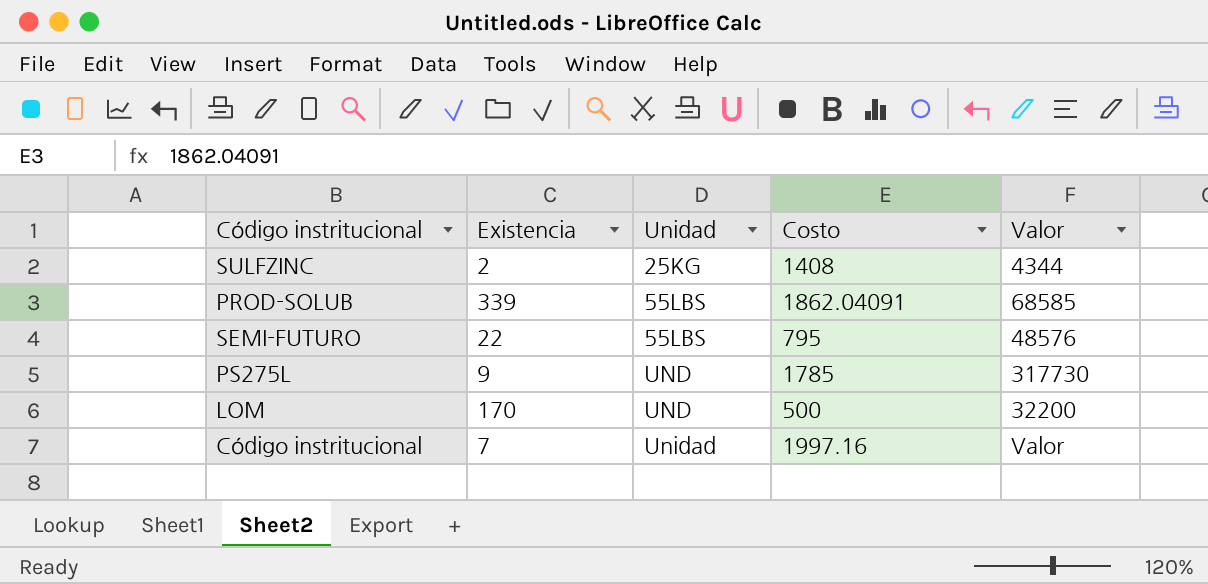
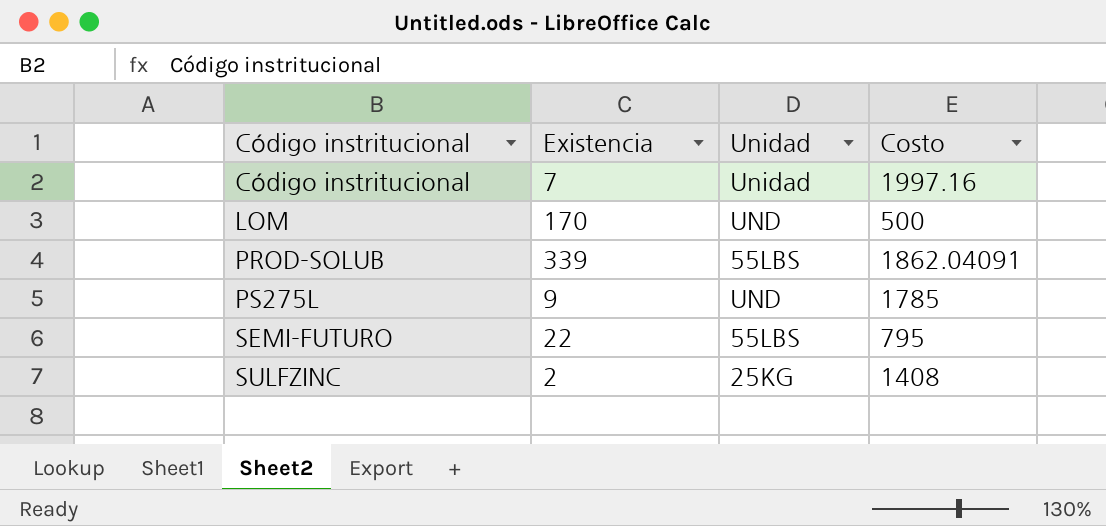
row order: Unidad ascending -> Código instritucional ascending
column Valor | position: 5 -> none

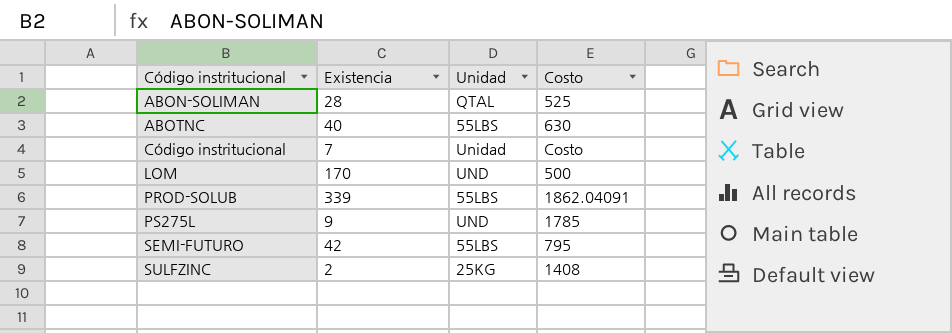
row ABON-SOLIMAN: none -> 28 | QTAL | 525
row ABOTNC: none -> 40 | 55LBS | 630
Código instritucional | Costo: 1997.16 -> Costo
SEMI-FUTURO | Existencia: 22 -> 42

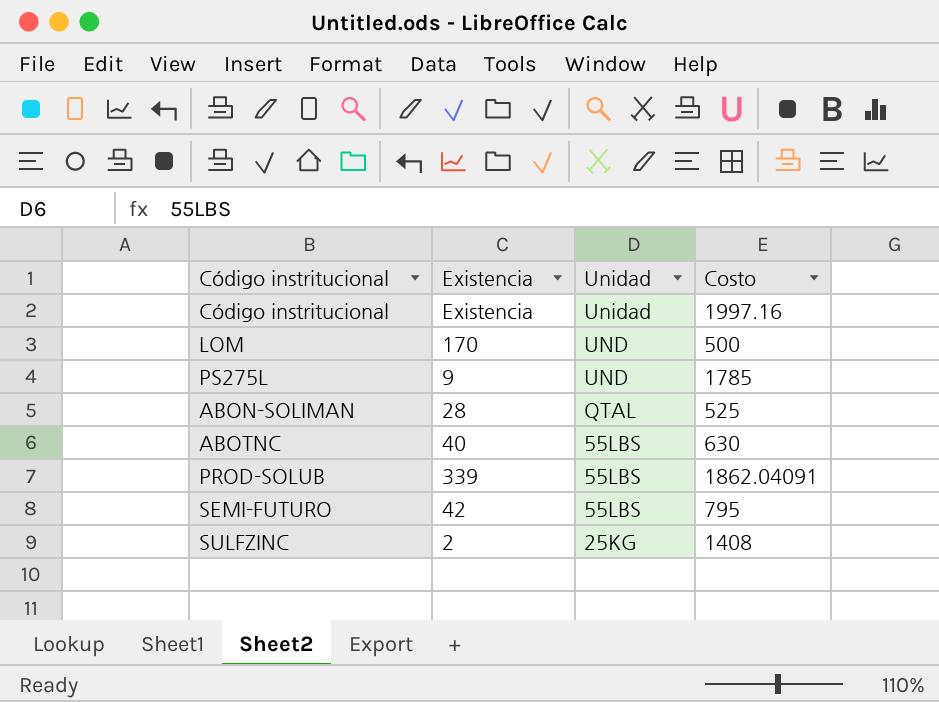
row order: Código instritucional ascending -> Unidad descending
Código instritucional | Existencia: 7 -> Existencia
Código instritucional | Costo: Costo -> 1997.16

